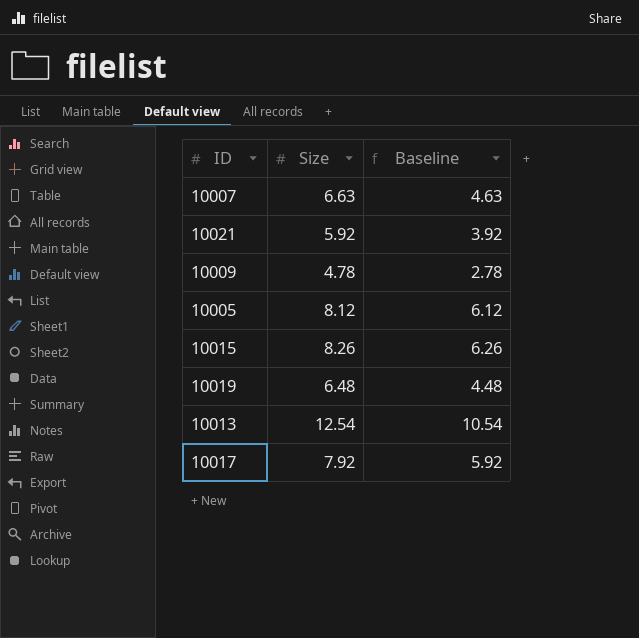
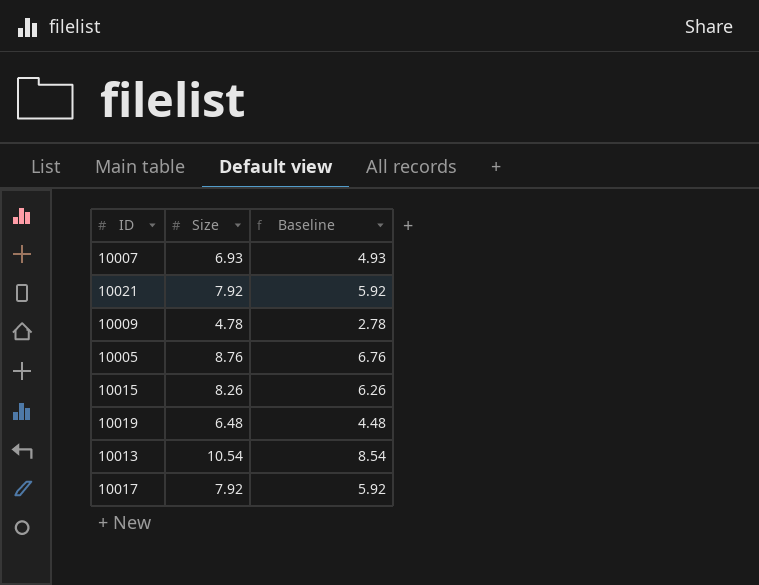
10007 | Size: 6.63 -> 6.93
10007 | Baseline: 4.63 -> 4.93
10021 | Size: 5.92 -> 7.92
10021 | Baseline: 3.92 -> 5.92
10005 | Size: 8.12 -> 8.76
10005 | Baseline: 6.12 -> 6.76
10013 | Size: 12.54 -> 10.54
10013 | Baseline: 10.54 -> 8.54

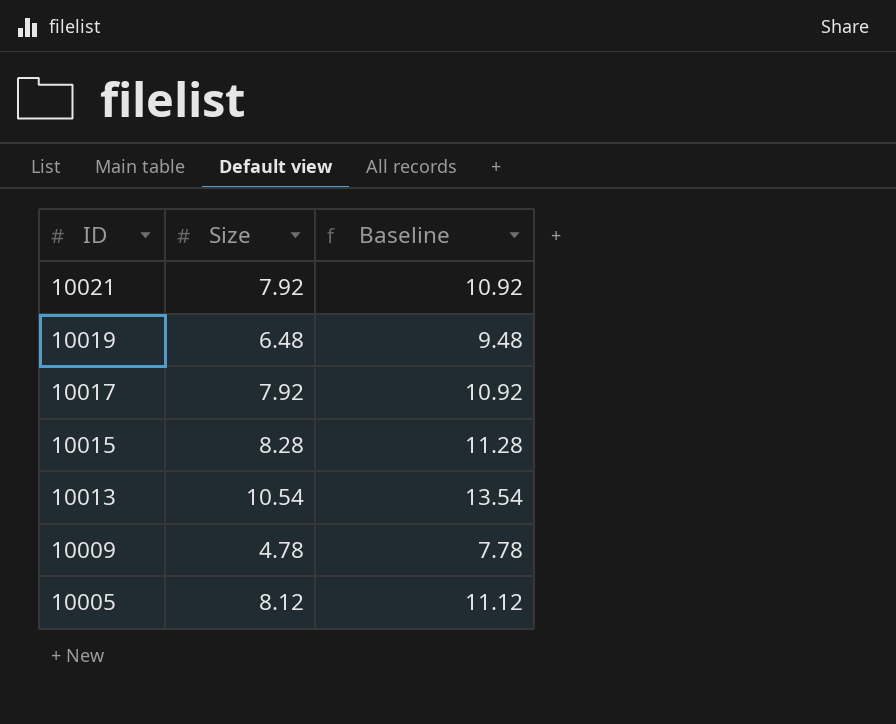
row order: none -> ID descending
column Baseline | formula: [Size] - 2 -> [Size] + 3
row 10007: 6.93 | 4.93 -> none
10015 | Size: 8.26 -> 8.28
10005 | Size: 8.76 -> 8.12

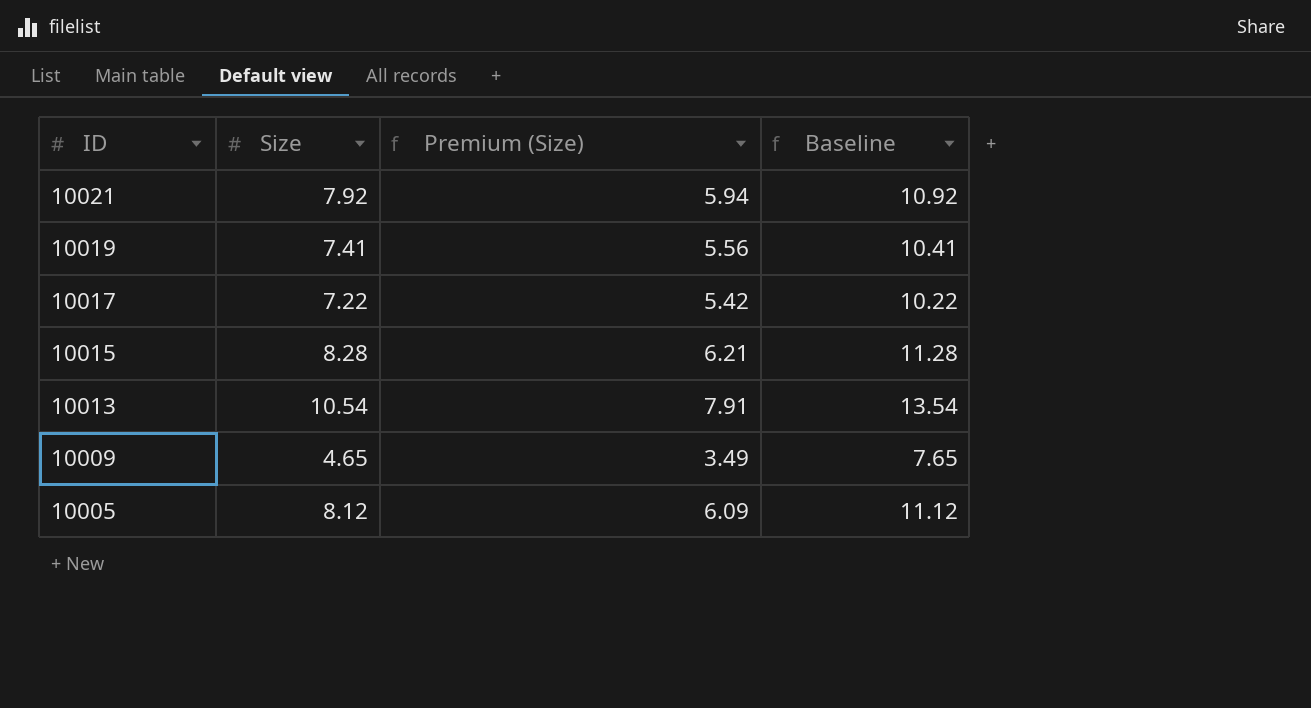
column Premium (Size) | formula: none -> [Size] * 0.75
10019 | Size: 6.48 -> 7.41
10019 | Baseline: 9.48 -> 10.41
10017 | Size: 7.92 -> 7.22
10017 | Baseline: 10.92 -> 10.22
10009 | Size: 4.78 -> 4.65
10009 | Baseline: 7.78 -> 7.65

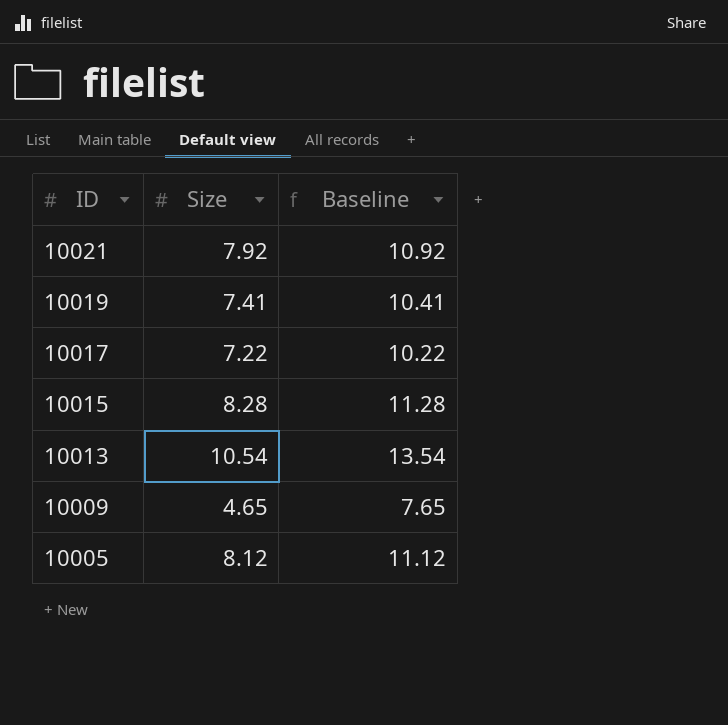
column Premium (Size) | formula: [Size] * 0.75 -> none

